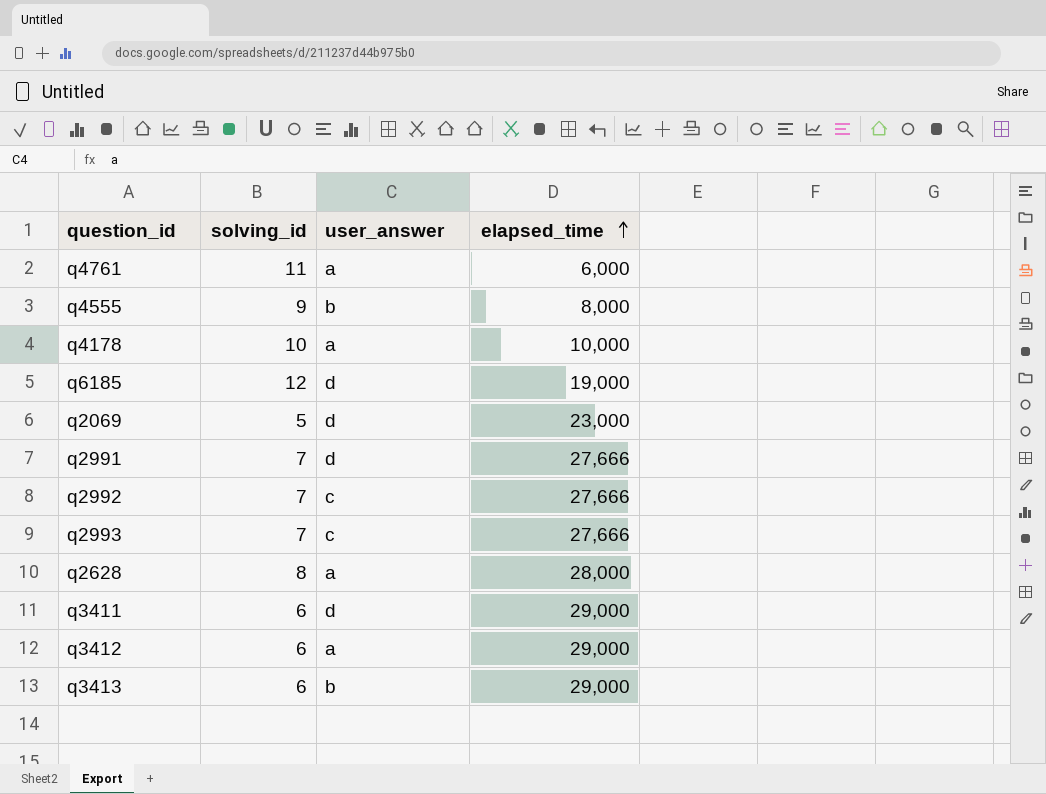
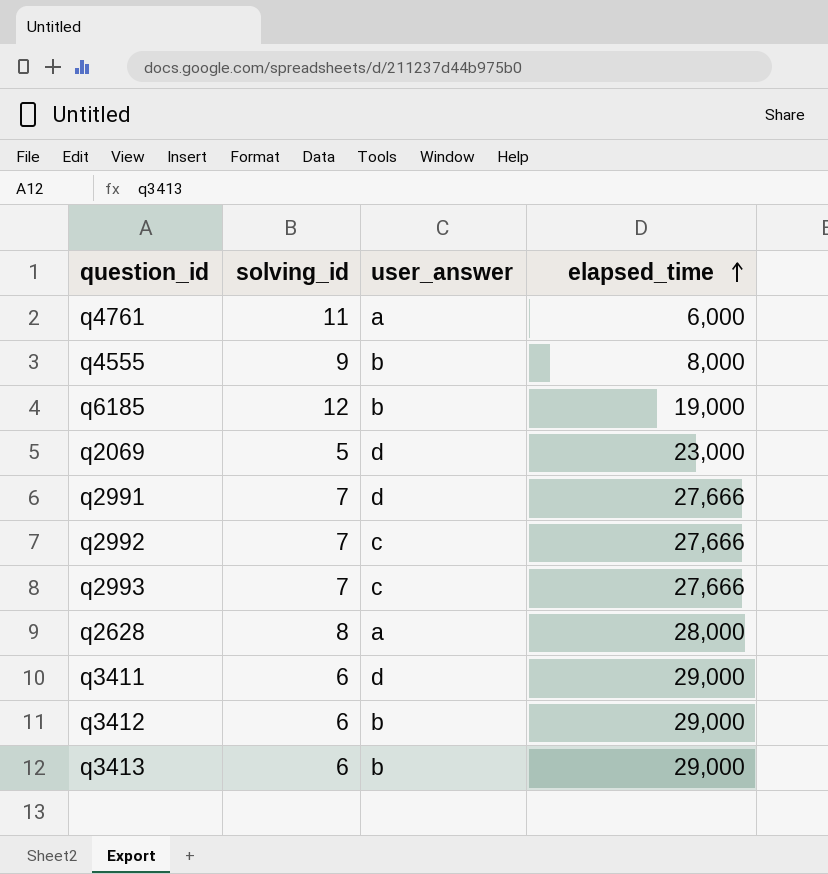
row q4178: 10 | a | 10,000 -> none
q6185 | user_answer: d -> b
q3412 | user_answer: a -> b

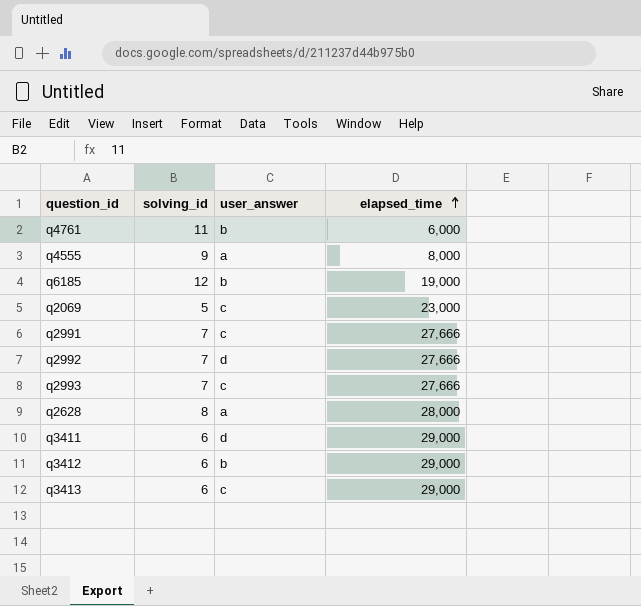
q4761 | user_answer: a -> b
q4555 | user_answer: b -> a
q2069 | user_answer: d -> c
q2991 | user_answer: d -> c
q2992 | user_answer: c -> d
q3413 | user_answer: b -> c

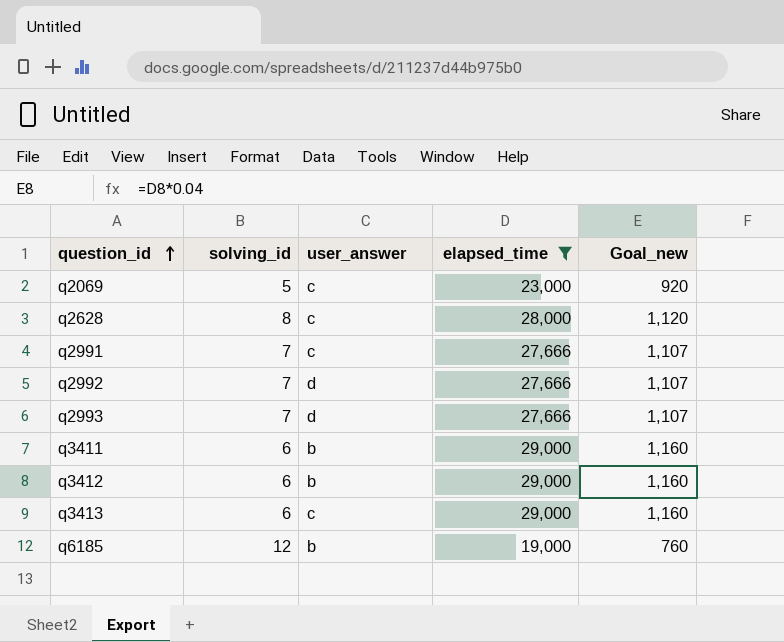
filter: none -> elapsed_time >= 19,000
row order: elapsed_time ascending -> question_id ascending
column Goal_new | formula: none -> [elapsed_time] * 0.04
q2628 | user_answer: a -> c
q2993 | user_answer: c -> d
q3411 | user_answer: d -> b

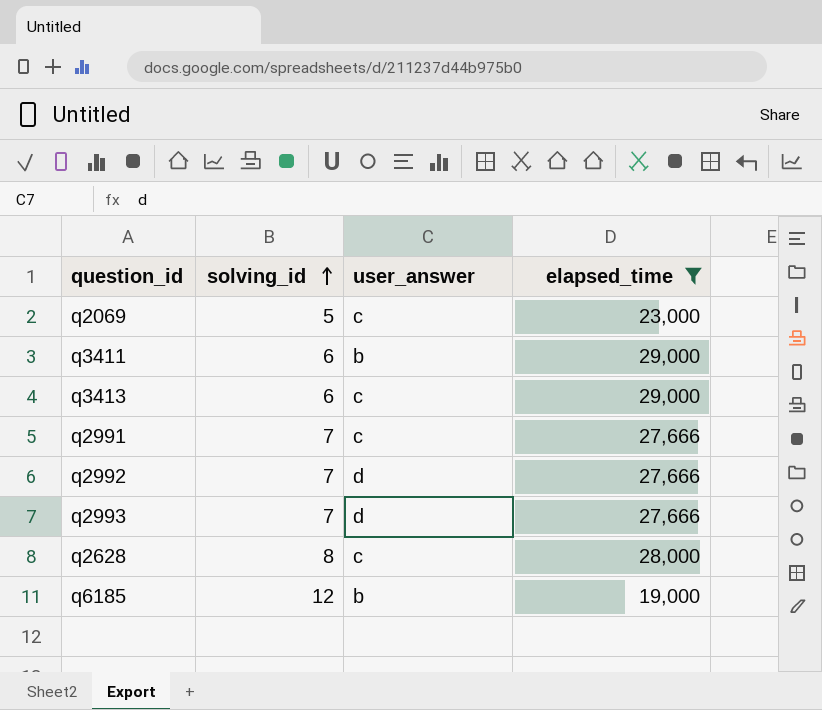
row order: question_id ascending -> solving_id ascending
column Goal_new | formula: [elapsed_time] * 0.04 -> none
row q3412: 6 | b | 29,000 | 1,160 -> none

